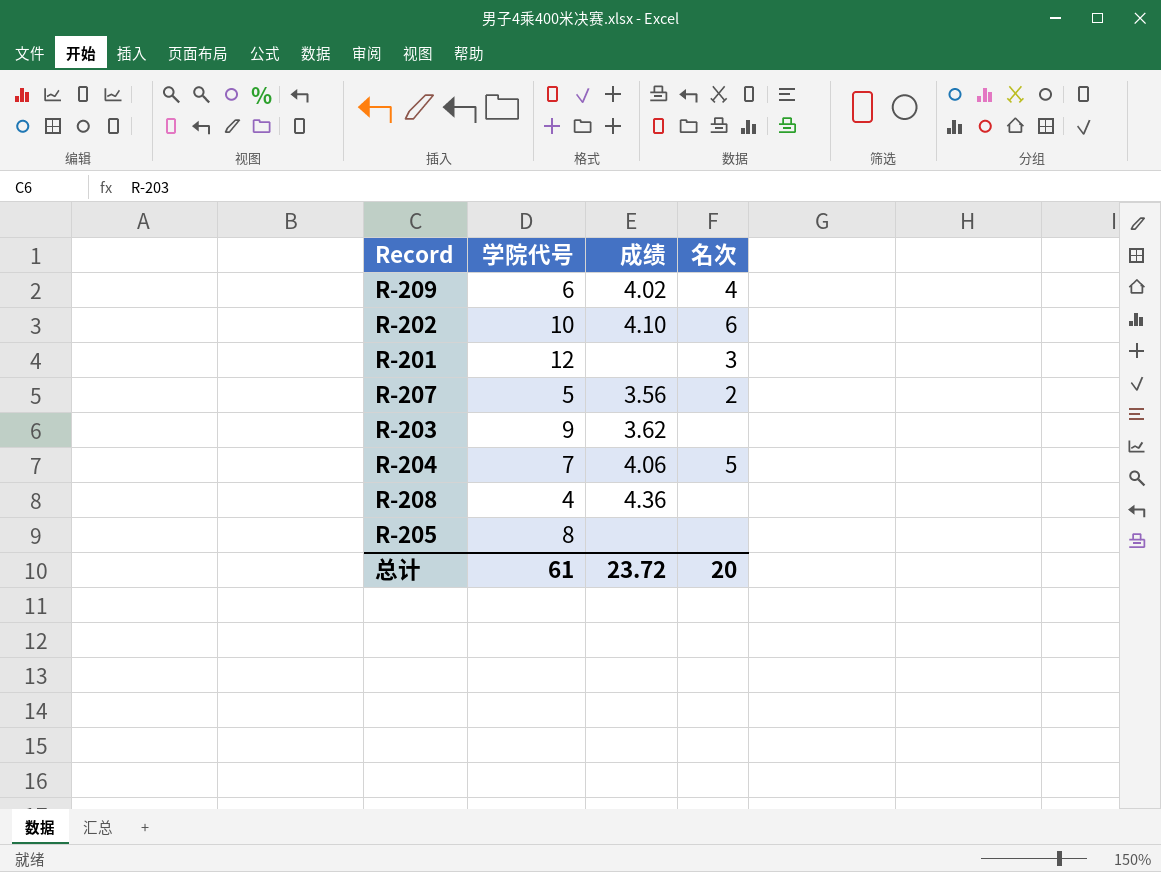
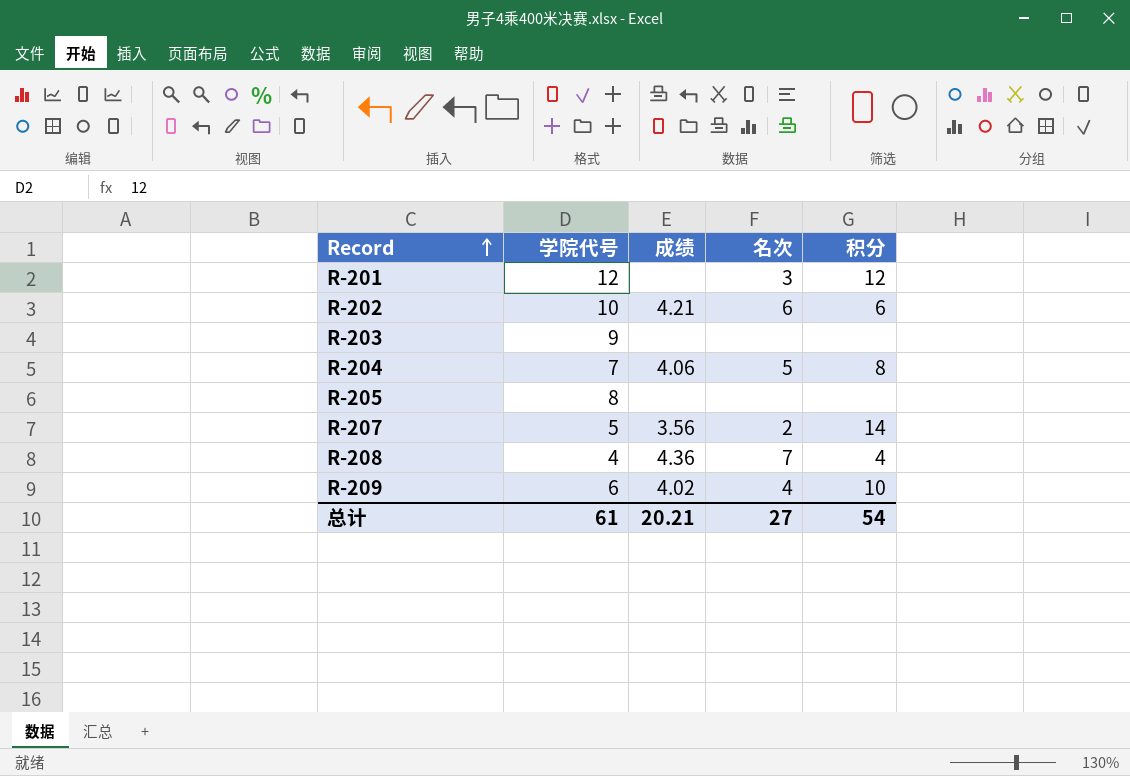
row order: none -> Record ascending
column 积分 | position: none -> 5
R-202 | 成绩: 4.10 -> 4.21
R-203 | 成绩: 3.62 -> none
R-208 | 名次: none -> 7
总计 | 成绩: 23.72 -> 20.21
总计 | 名次: 20 -> 27

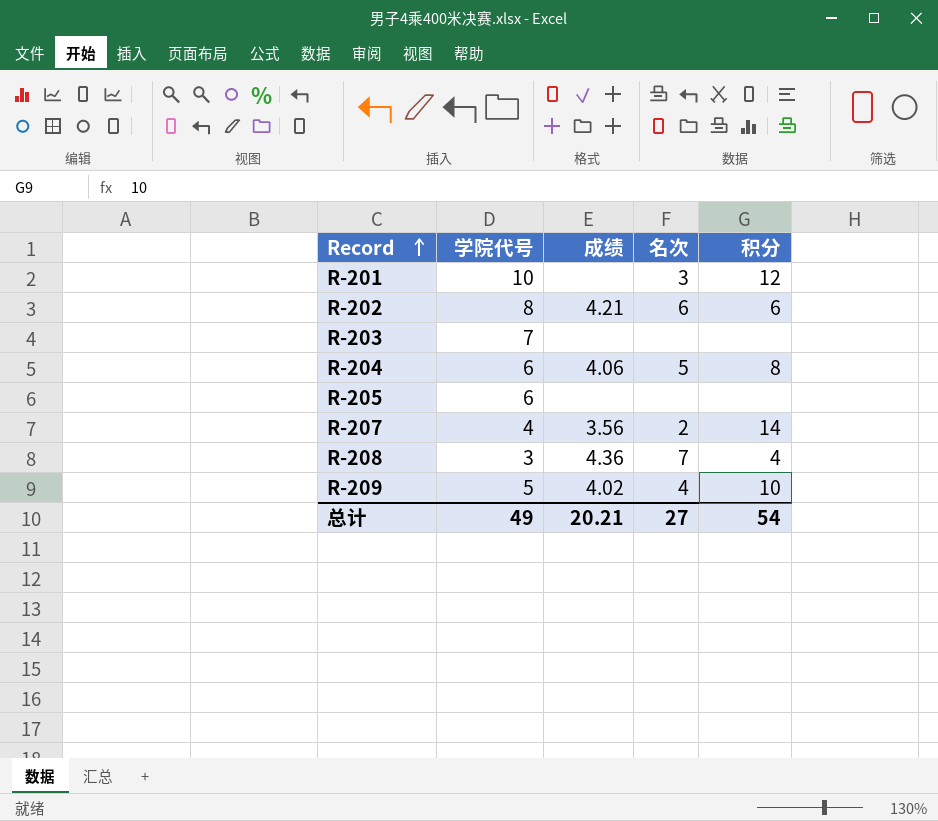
R-201 | 学院代号: 12 -> 10
R-202 | 学院代号: 10 -> 8
R-203 | 学院代号: 9 -> 7
R-204 | 学院代号: 7 -> 6
R-205 | 学院代号: 8 -> 6
R-207 | 学院代号: 5 -> 4
R-208 | 学院代号: 4 -> 3
R-209 | 学院代号: 6 -> 5
总计 | 学院代号: 61 -> 49

